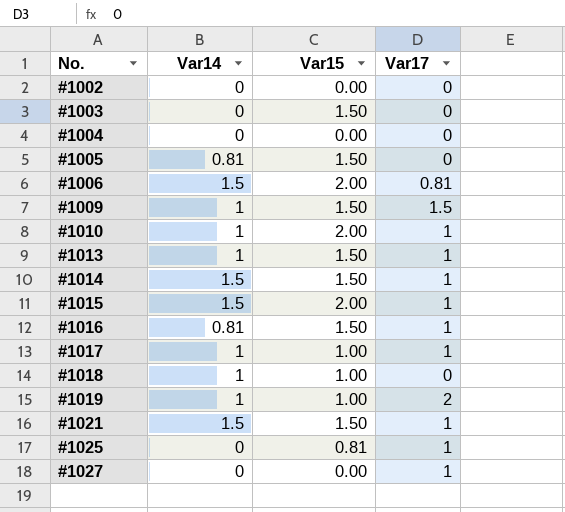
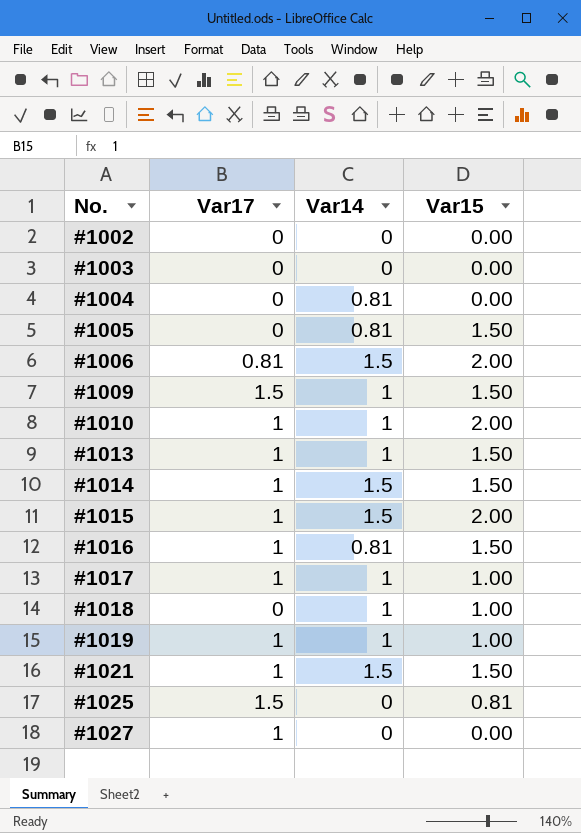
column Var17 | position: 4 -> 2
#1003 | Var15: 1.50 -> 0.00
#1004 | Var14: 0 -> 0.81
#1019 | Var17: 2 -> 1
#1025 | Var17: 1 -> 1.5

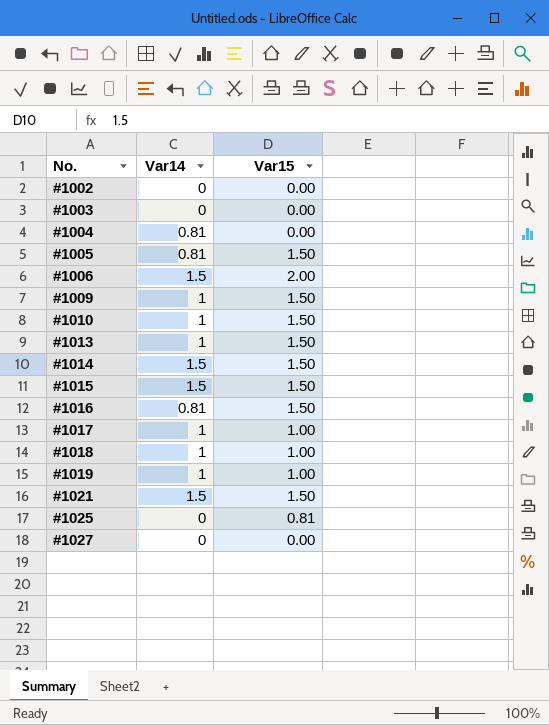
column Var17 | position: 2 -> none
#1010 | Var15: 2.00 -> 1.50
#1015 | Var15: 2.00 -> 1.50

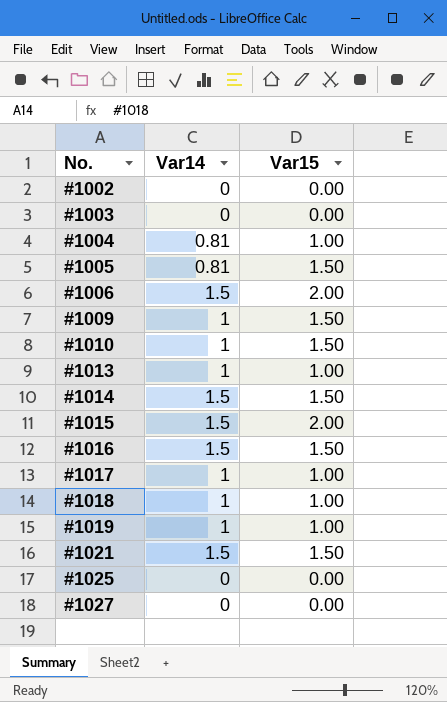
#1004 | Var15: 0.00 -> 1.00
#1013 | Var15: 1.50 -> 1.00
#1015 | Var15: 1.50 -> 2.00
#1016 | Var14: 0.81 -> 1.5
#1025 | Var15: 0.81 -> 0.00

